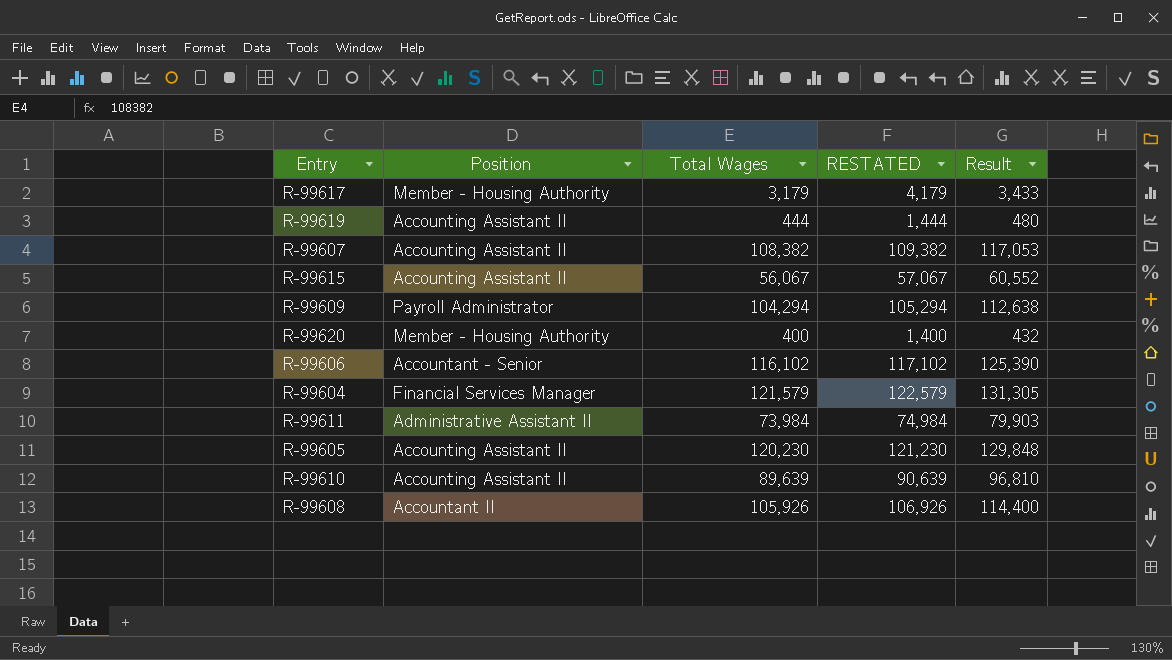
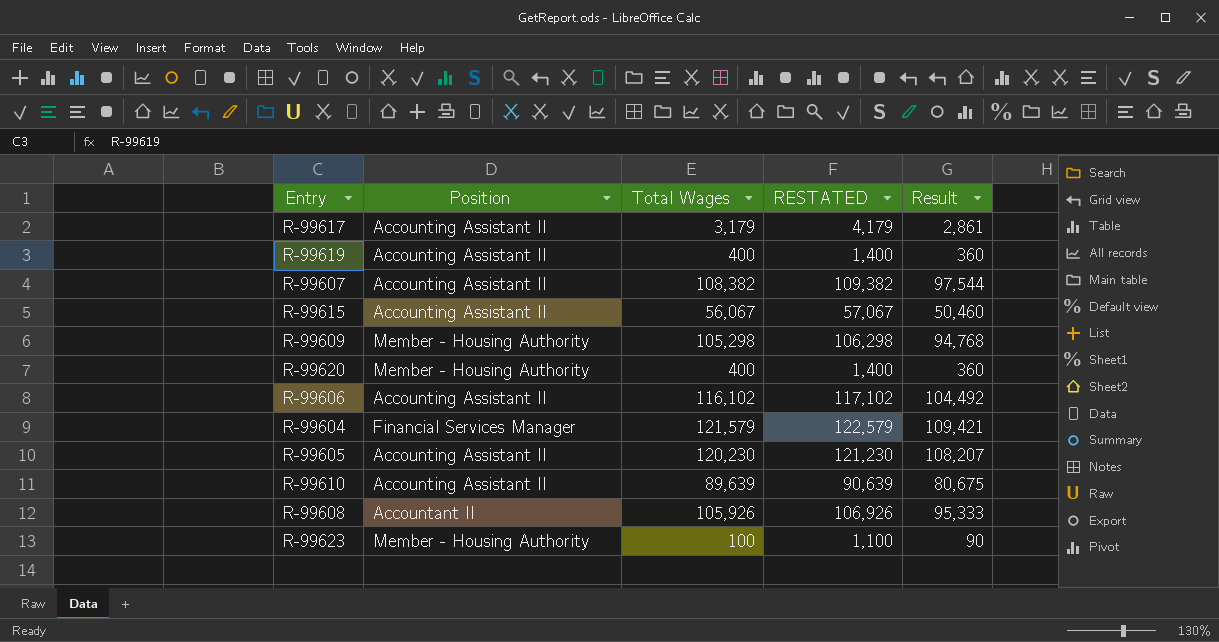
column Result | formula: [Total Wages] * 1.08 -> [Total Wages] * 0.9
row R-99611: Administrative Assistant II | 73,984 | 74,984 | 79,903 -> none
R-99617 | Position: Member - Housing Authority -> Accounting Assistant II
R-99619 | Total Wages: 444 -> 400
R-99619 | RESTATED: 1,444 -> 1,400
R-99609 | Position: Payroll Administrator -> Member - Housing Authority
R-99609 | Total Wages: 104,294 -> 105,298
R-99609 | RESTATED: 105,294 -> 106,298
R-99606 | Position: Accountant - Senior -> Accounting Assistant II
row R-99623: none -> Member - Housing Authority | 100 | 1,100 | 90

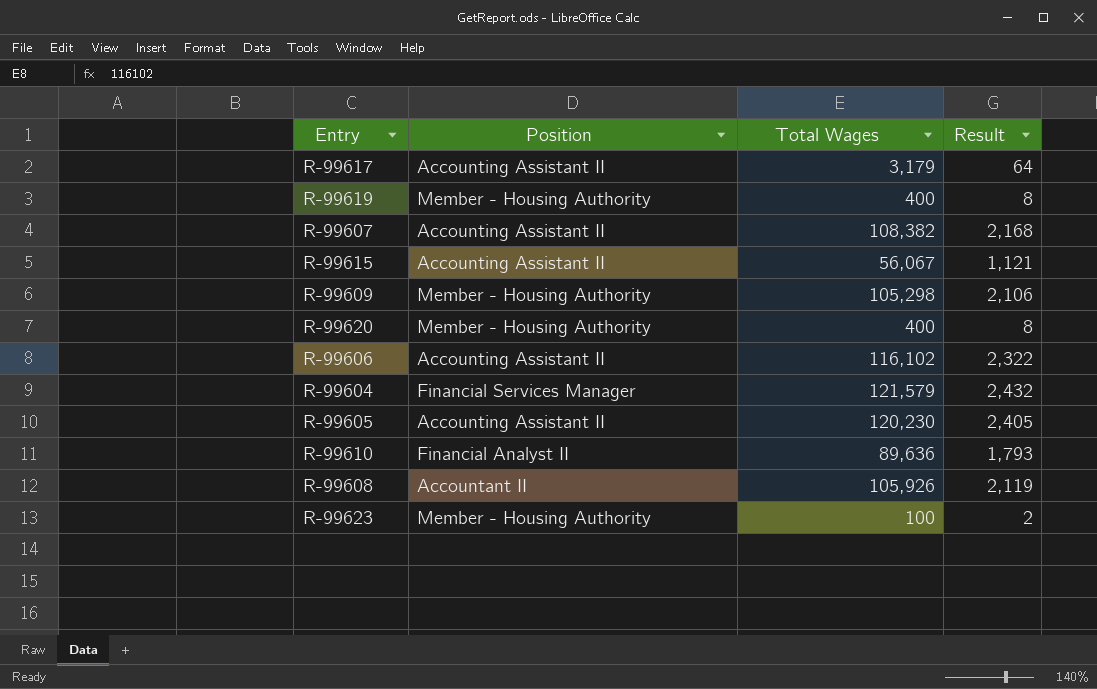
column RESTATED | formula: [Total Wages] + 1000 -> none
column Result | formula: [Total Wages] * 0.9 -> [Total Wages] * 0.02
R-99619 | Position: Accounting Assistant II -> Member - Housing Authority
R-99610 | Position: Accounting Assistant II -> Financial Analyst II
R-99610 | Total Wages: 89,639 -> 89,636

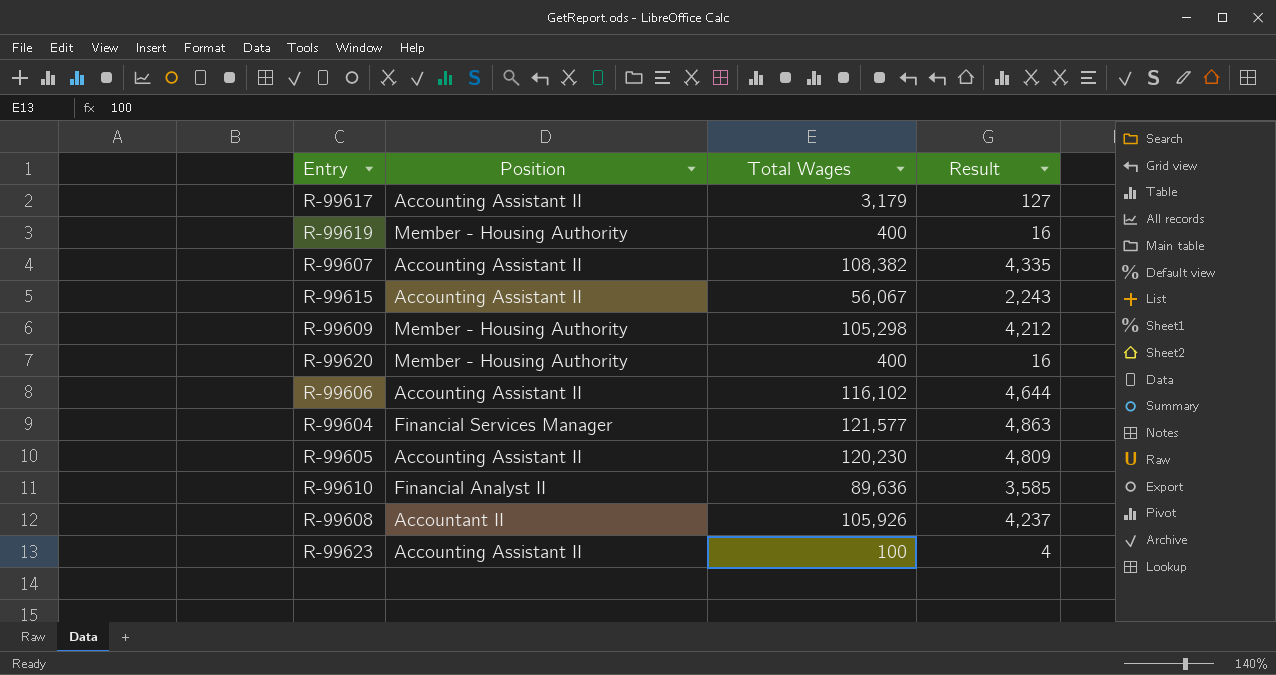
column Result | formula: [Total Wages] * 0.02 -> [Total Wages] * 0.04
R-99604 | Total Wages: 121,579 -> 121,577
R-99623 | Position: Member - Housing Authority -> Accounting Assistant II

